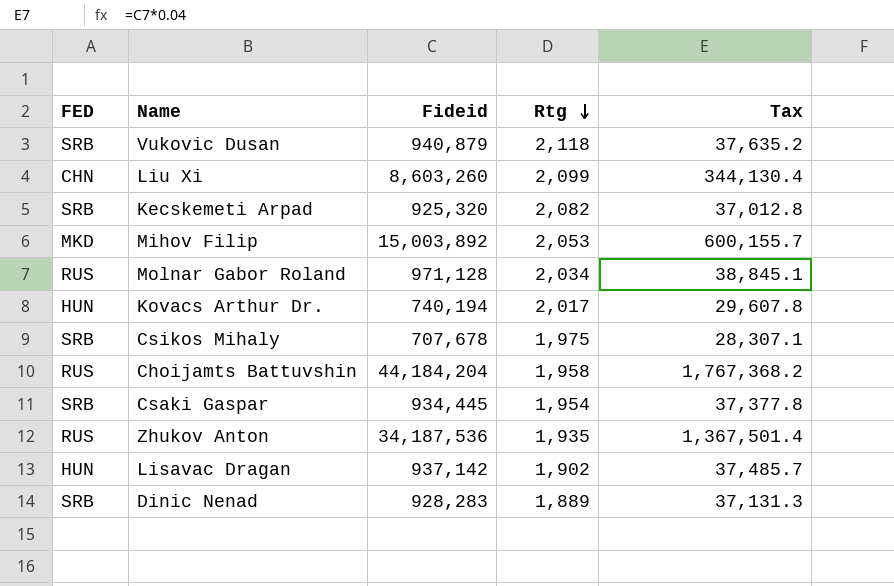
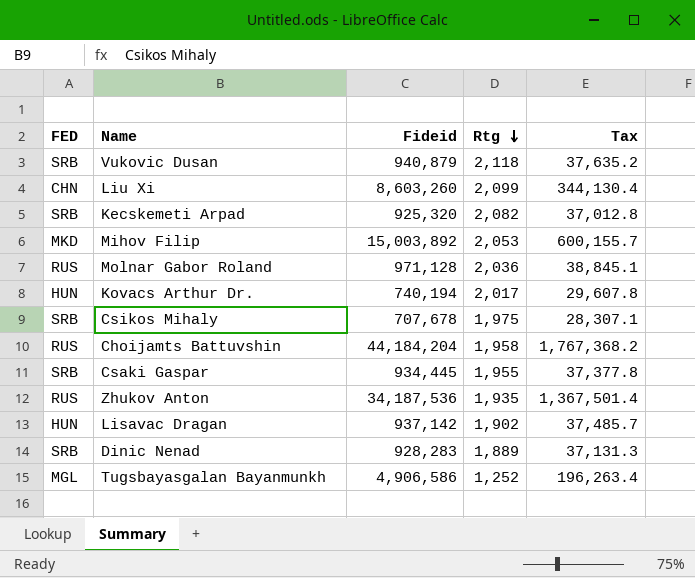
Molnar Gabor Roland | Rtg: 2,034 -> 2,036
Csaki Gaspar | Rtg: 1,954 -> 1,955
row Tugsbayasgalan Bayanmunkh: none -> MGL | 4,906,586 | 1,252 | 196,263.4

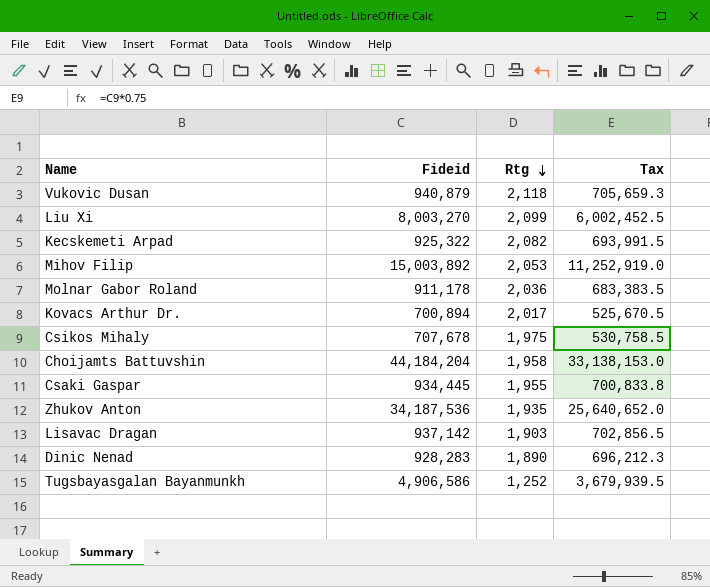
column FED | position: 1 -> none
column Tax | formula: [Fideid] * 0.04 -> [Fideid] * 0.75
Liu Xi | Fideid: 8,603,260 -> 8,003,270
Kecskemeti Arpad | Fideid: 925,320 -> 925,322
Molnar Gabor Roland | Fideid: 971,128 -> 911,178
Kovacs Arthur Dr. | Fideid: 740,194 -> 700,894
Lisavac Dragan | Rtg: 1,902 -> 1,903
Dinic Nenad | Rtg: 1,889 -> 1,890

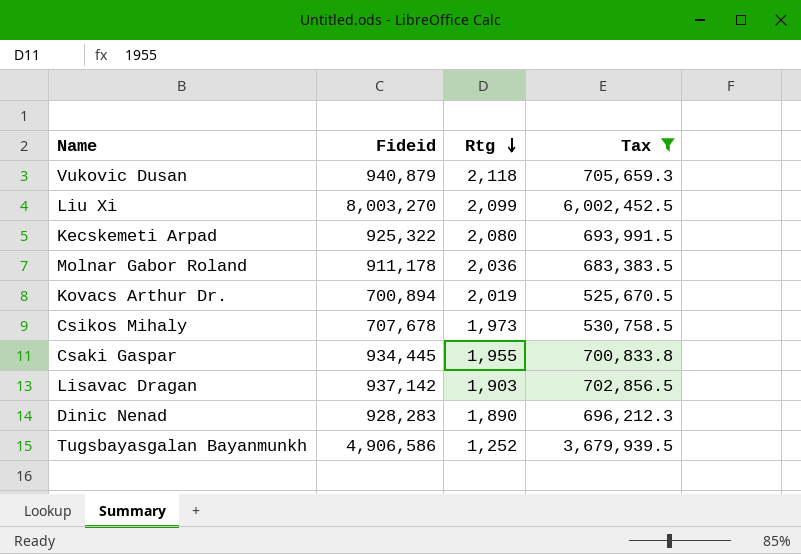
filter: none -> Tax <= 6,002,452.5
Kecskemeti Arpad | Rtg: 2,082 -> 2,080
Kovacs Arthur Dr. | Rtg: 2,017 -> 2,019
Csikos Mihaly | Rtg: 1,975 -> 1,973

